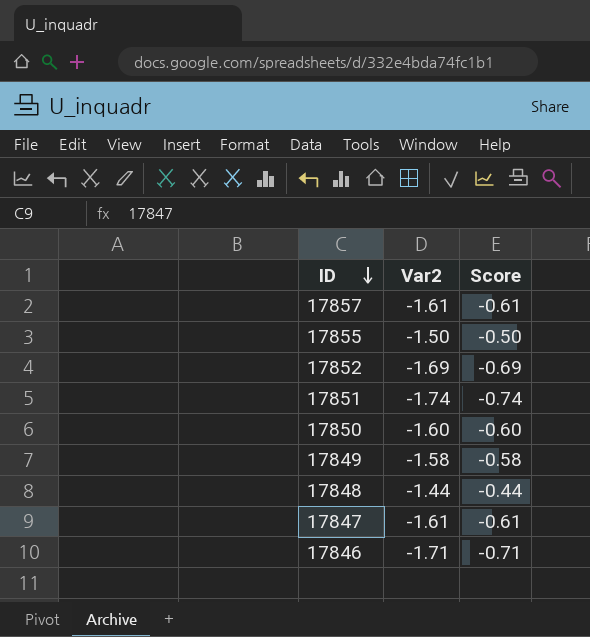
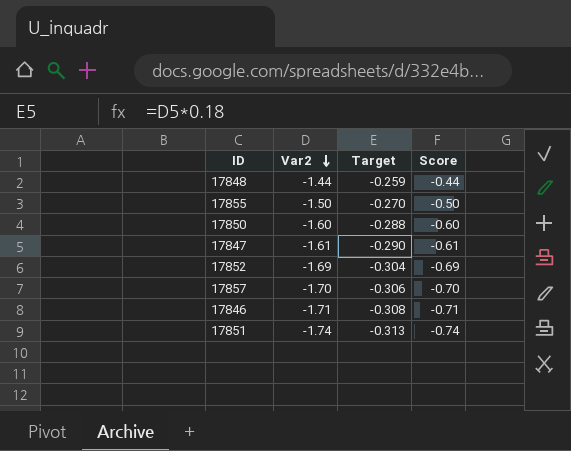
row order: ID descending -> Var2 descending
column Target | formula: none -> [Var2] * 0.18
row 17849: -1.58 | -0.58 -> none
17857 | Var2: -1.61 -> -1.70
17857 | Score: -0.61 -> -0.70

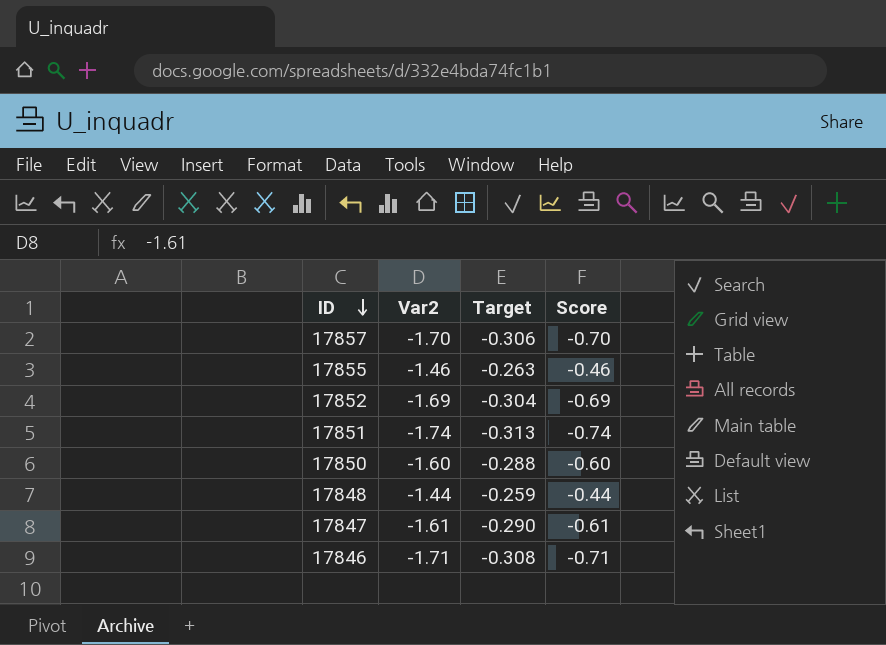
row order: Var2 descending -> ID descending
17855 | Var2: -1.50 -> -1.46
17855 | Target: -0.270 -> -0.263
17855 | Score: -0.50 -> -0.46

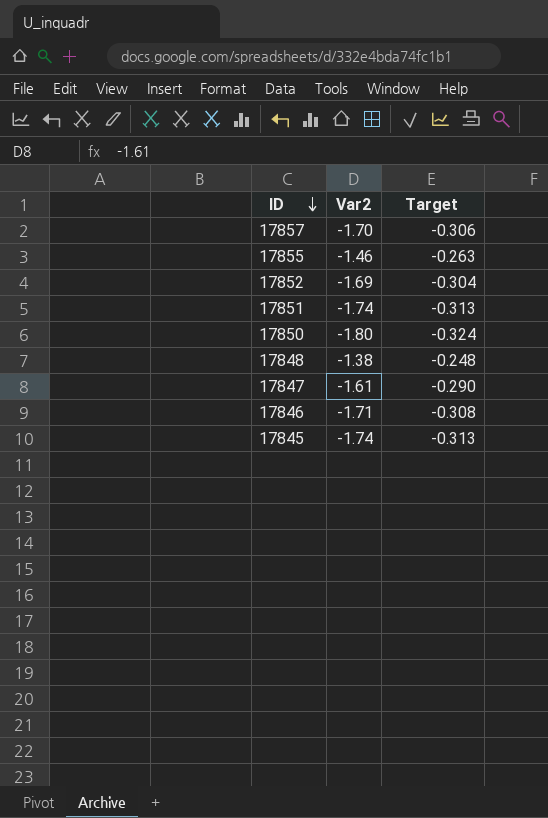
column Score | formula: [Var2] + 1 -> none
17850 | Var2: -1.60 -> -1.80
17850 | Target: -0.288 -> -0.324
17848 | Var2: -1.44 -> -1.38
17848 | Target: -0.259 -> -0.248
row 17845: none -> -1.74 | -0.313

